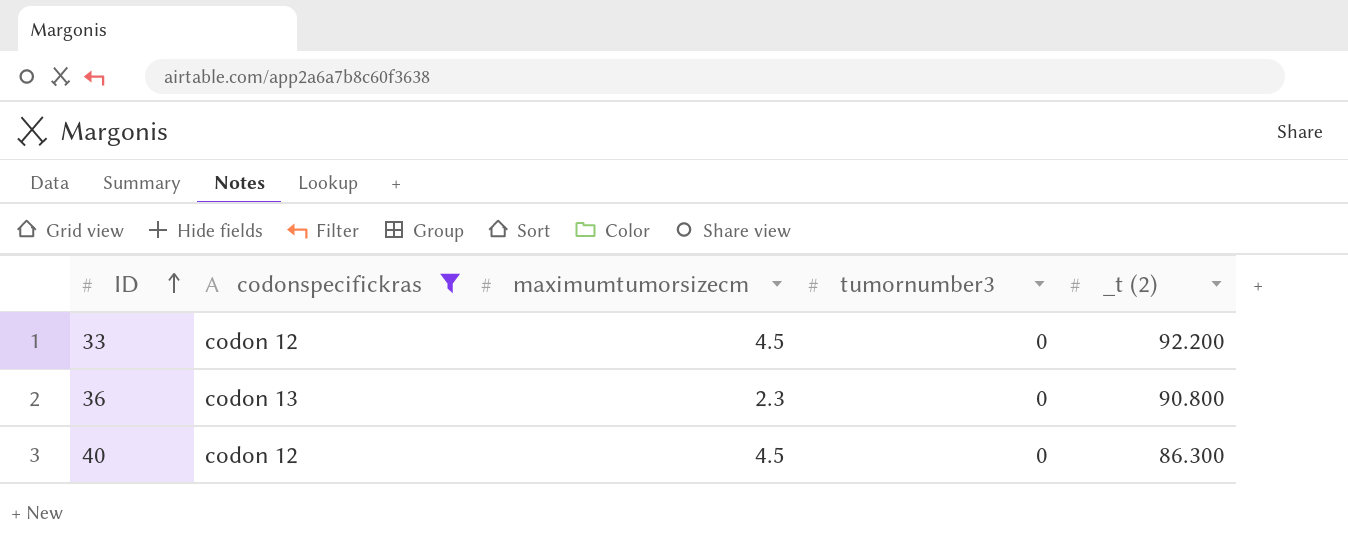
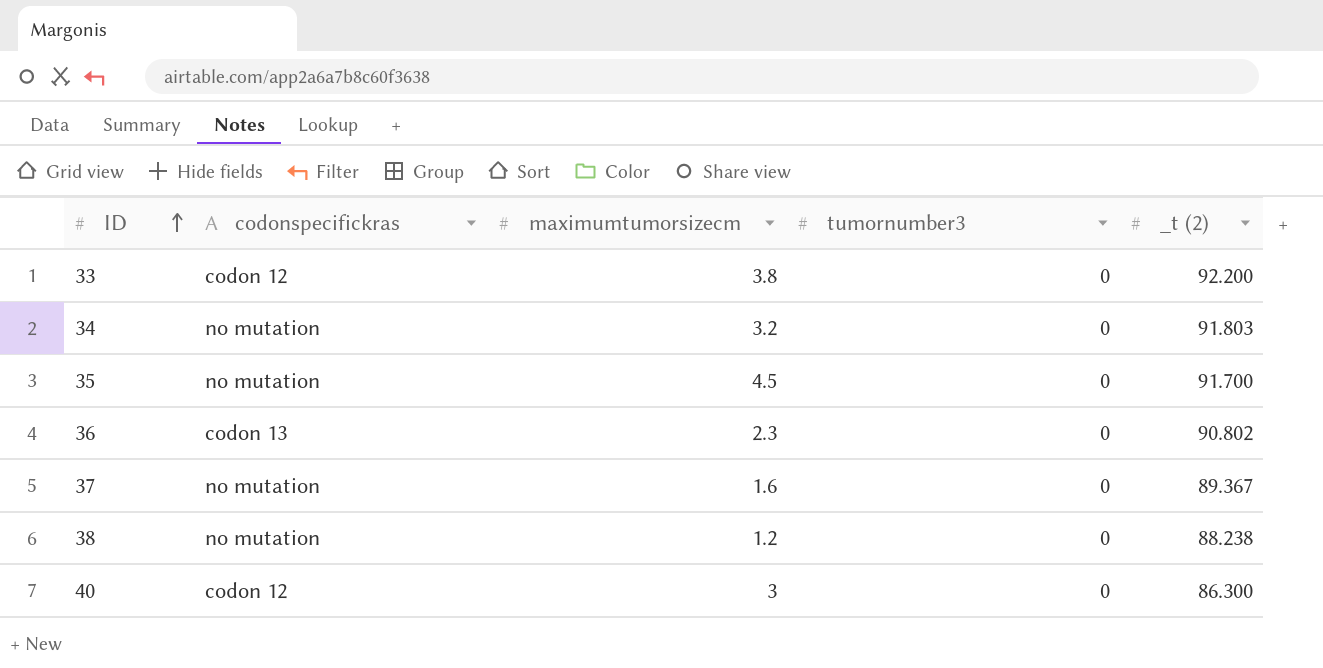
filter: codonspecifickras != no mutation -> none
33 | maximumtumorsizecm: 4.5 -> 3.8
36 | _t (2): 90.800 -> 90.802
40 | maximumtumorsizecm: 4.5 -> 3

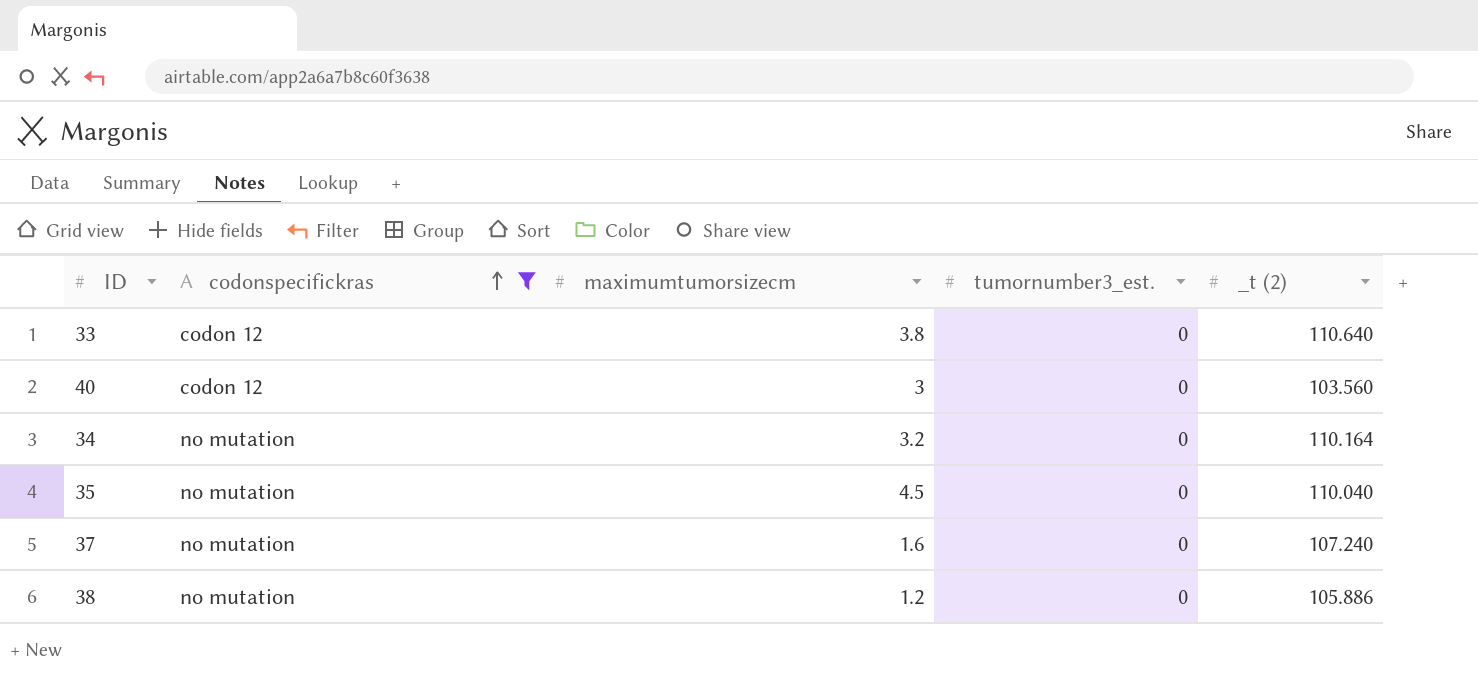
filter: none -> codonspecifickras != codon 13
row order: ID ascending -> codonspecifickras ascending
column name: tumornumber3 -> tumornumber3_est.
33 | _t (2): 92.200 -> 110.640
40 | _t (2): 86.300 -> 103.560
34 | _t (2): 91.803 -> 110.164
35 | _t (2): 91.700 -> 110.040
37 | _t (2): 89.367 -> 107.240
38 | _t (2): 88.238 -> 105.886

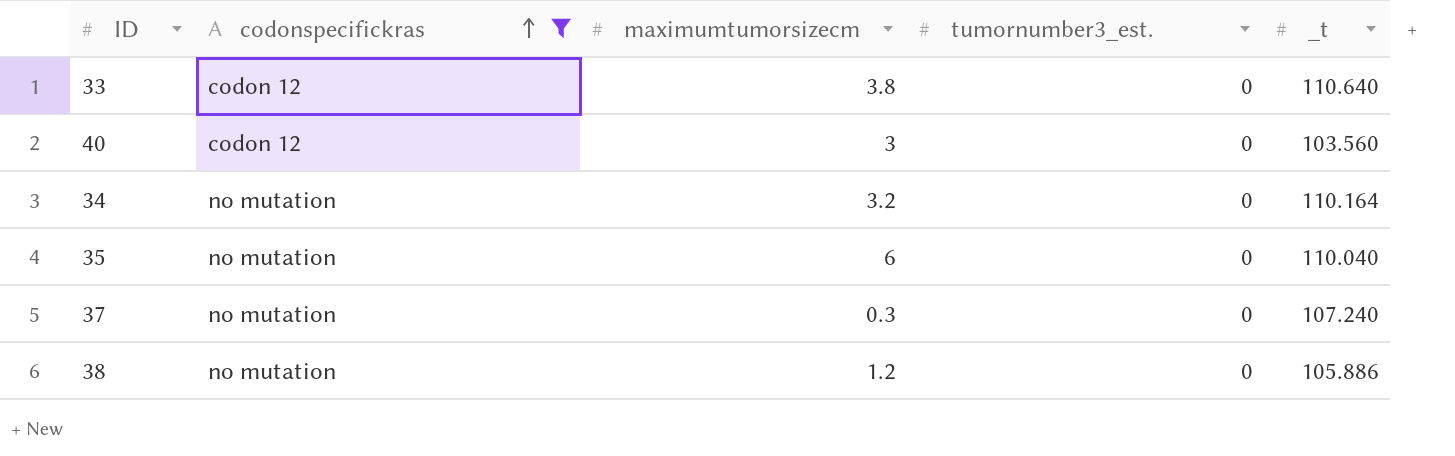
column name: _t (2) -> _t
35 | maximumtumorsizecm: 4.5 -> 6
37 | maximumtumorsizecm: 1.6 -> 0.3

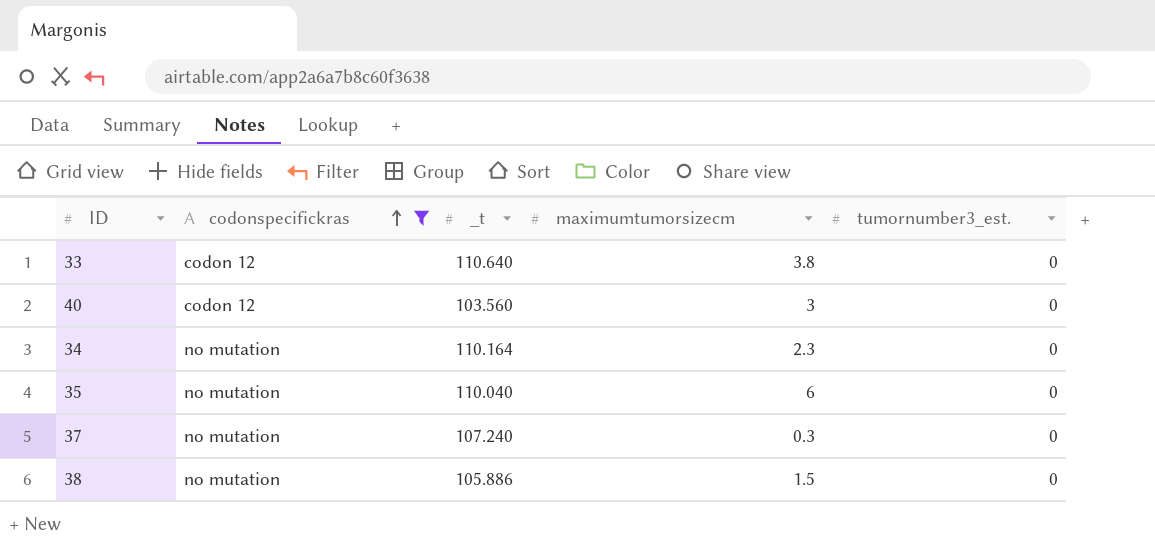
column _t | position: 5 -> 3
34 | maximumtumorsizecm: 3.2 -> 2.3
38 | maximumtumorsizecm: 1.2 -> 1.5

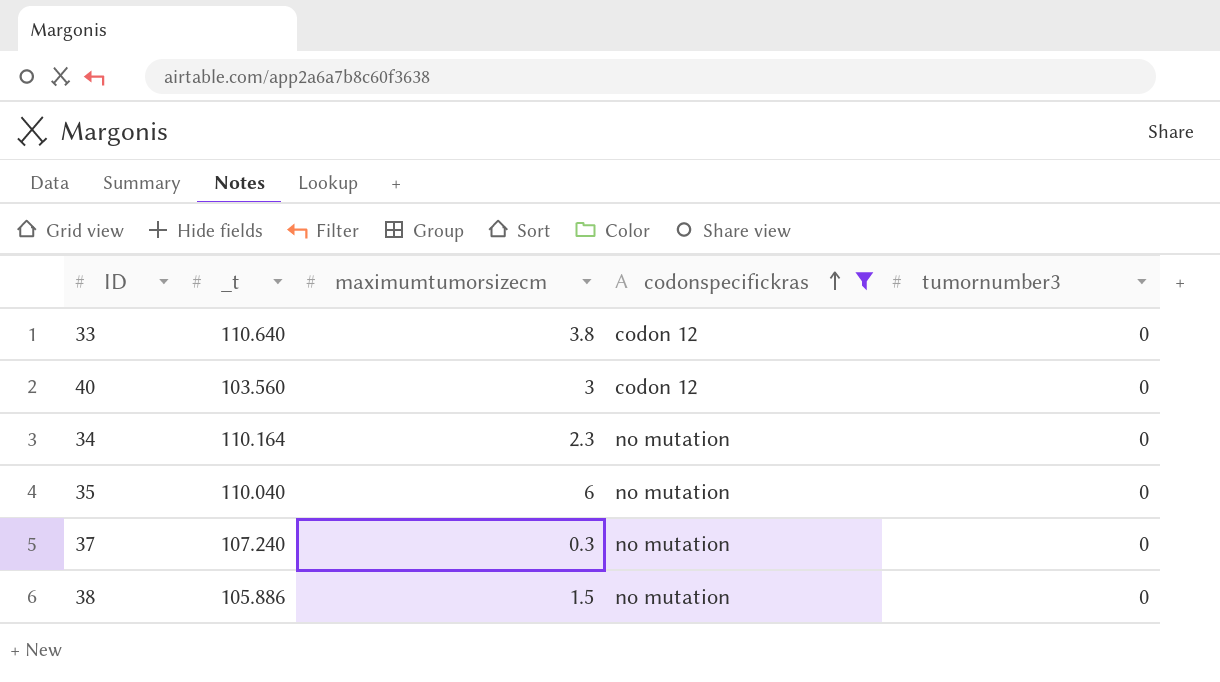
column codonspecifickras | position: 2 -> 4
column name: tumornumber3_est. -> tumornumber3

